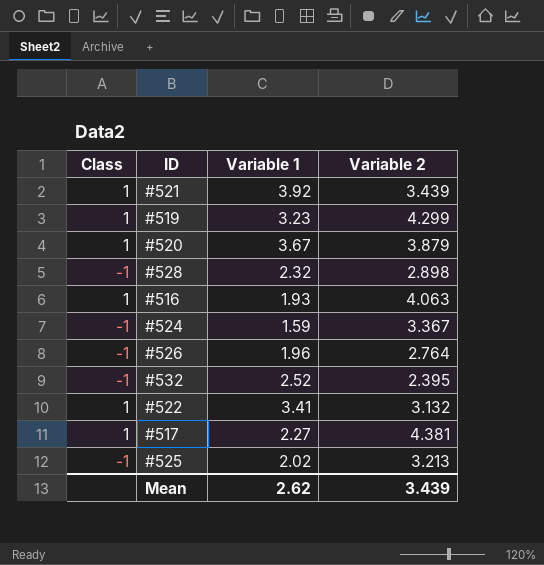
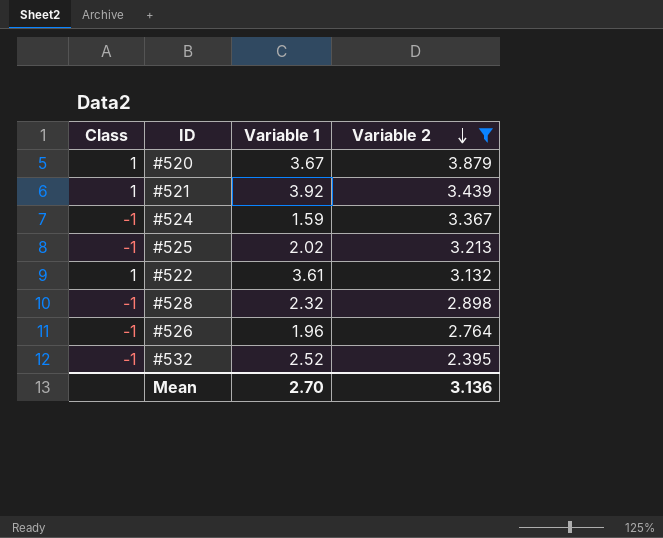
filter: none -> Variable 2 <= 3.879
row order: none -> Variable 2 descending
#522 | Variable 1: 3.41 -> 3.61
Mean | Variable 1: 2.62 -> 2.70
Mean | Variable 2: 3.439 -> 3.136

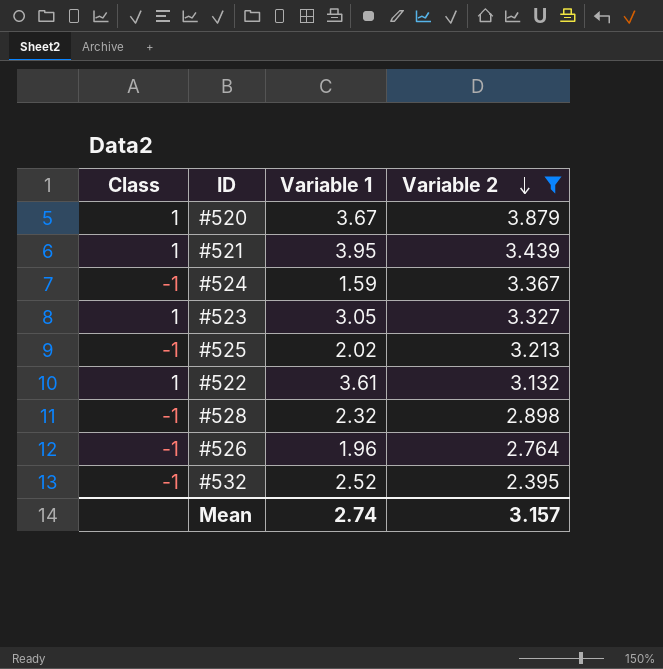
#521 | Variable 1: 3.92 -> 3.95
row #523: none -> 1 | 3.05 | 3.327
Mean | Variable 1: 2.70 -> 2.74
Mean | Variable 2: 3.136 -> 3.157

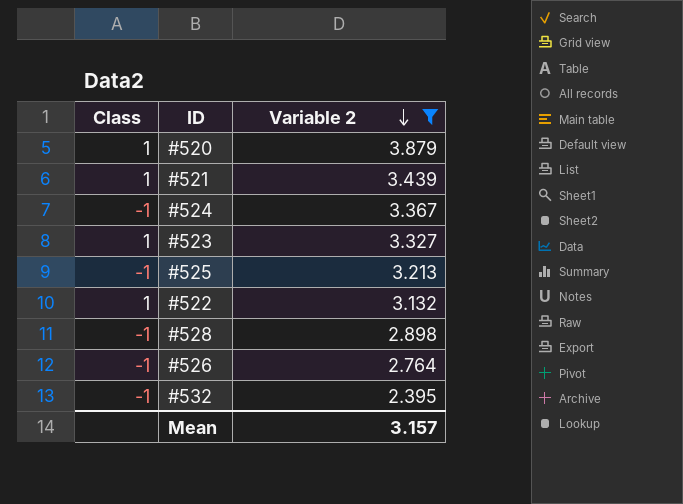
column Variable 1 | position: 3 -> none

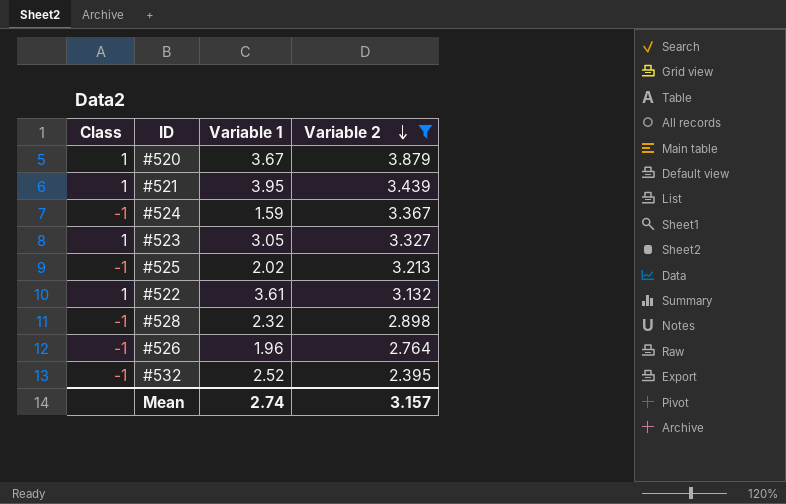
column Variable 1 | position: none -> 3

